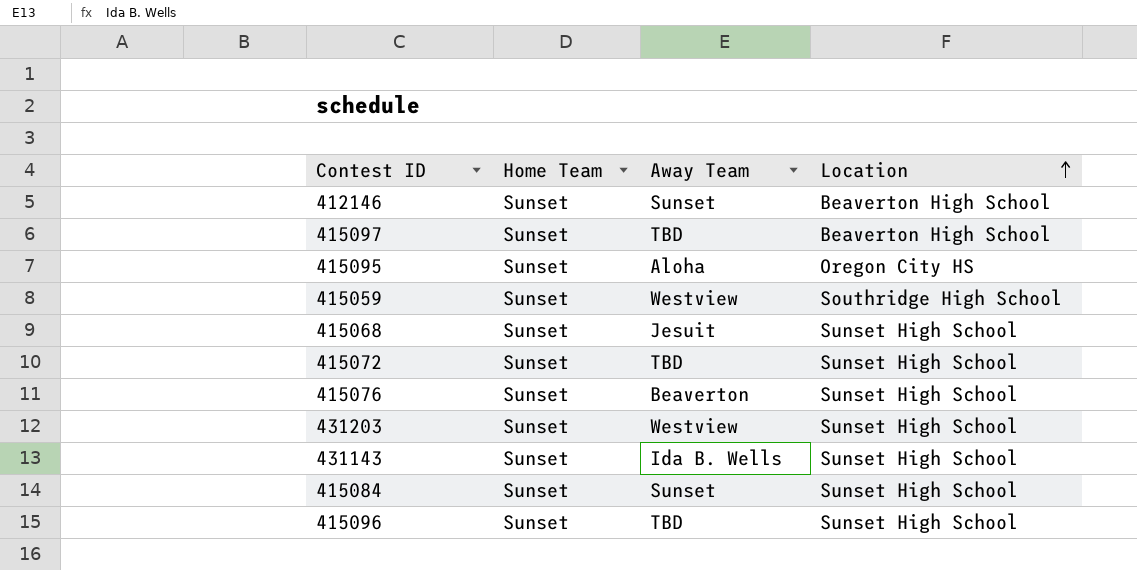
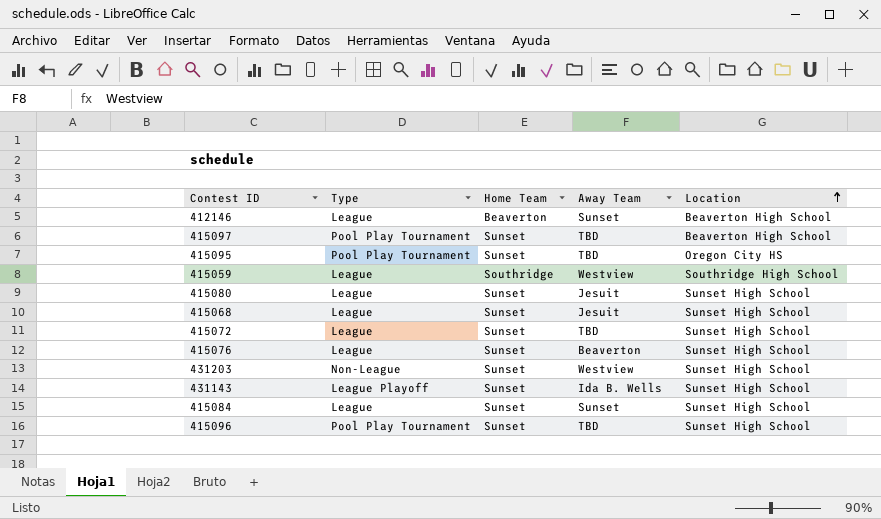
column Type | position: none -> 2
412146 | Home Team: Sunset -> Beaverton
415095 | Away Team: Aloha -> TBD
415059 | Home Team: Sunset -> Southridge
row 415080: none -> League | Sunset | Jesuit | Sunset High School

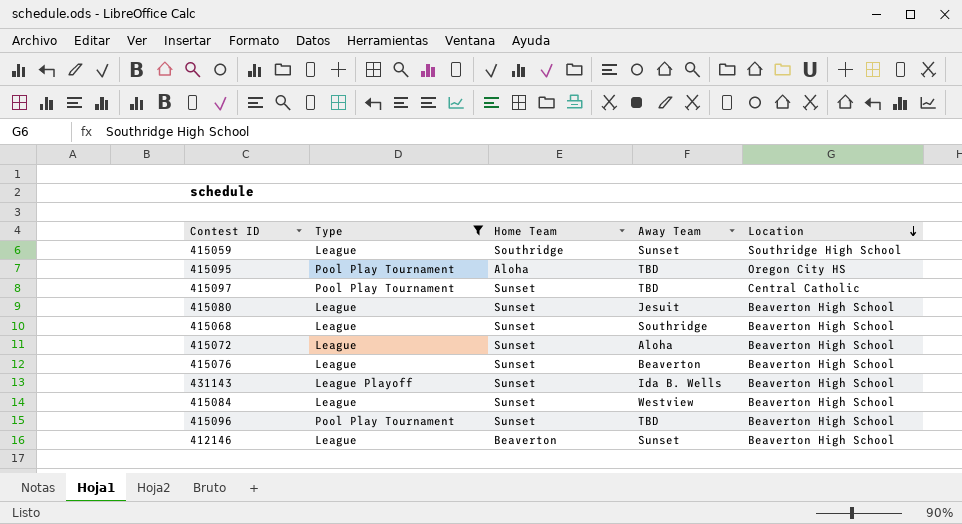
filter: none -> Type != Non-League
row order: Location ascending -> Location descending
415059 | Away Team: Westview -> Sunset
415095 | Home Team: Sunset -> Aloha
415097 | Location: Beaverton High School -> Central Catholic
415080 | Location: Sunset High School -> Beaverton High School
415068 | Away Team: Jesuit -> Southridge
415068 | Location: Sunset High School -> Beaverton High School
415072 | Away Team: TBD -> Aloha
415072 | Location: Sunset High School -> Beaverton High School
415076 | Location: Sunset High School -> Beaverton High School
431143 | Location: Sunset High School -> Beaverton High School
415084 | Away Team: Sunset -> Westview
415084 | Location: Sunset High School -> Beaverton High School
415096 | Location: Sunset High School -> Beaverton High School

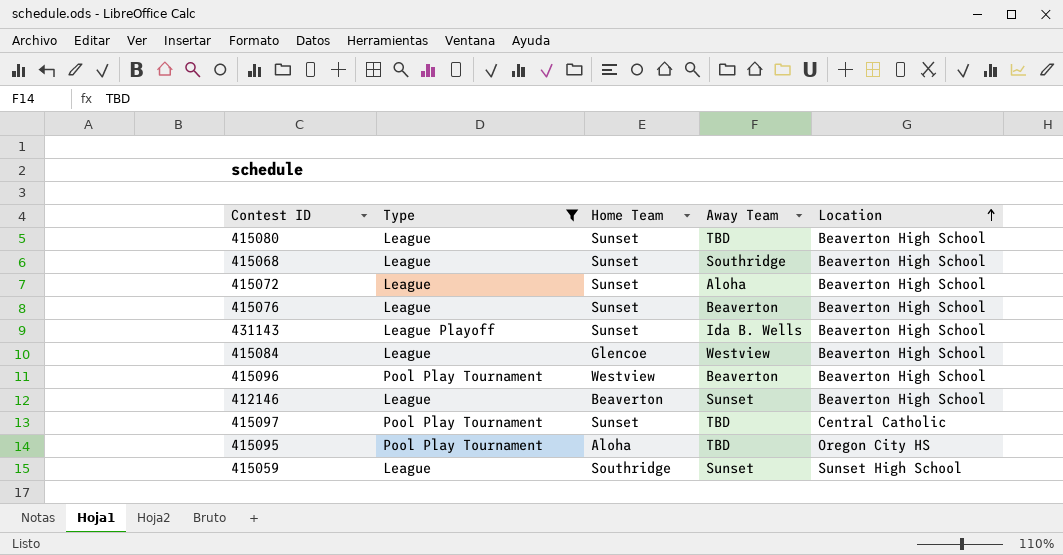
row order: Location descending -> Location ascending
415080 | Away Team: Jesuit -> TBD
415084 | Home Team: Sunset -> Glencoe
415096 | Home Team: Sunset -> Westview
415096 | Away Team: TBD -> Beaverton
415059 | Location: Southridge High School -> Sunset High School

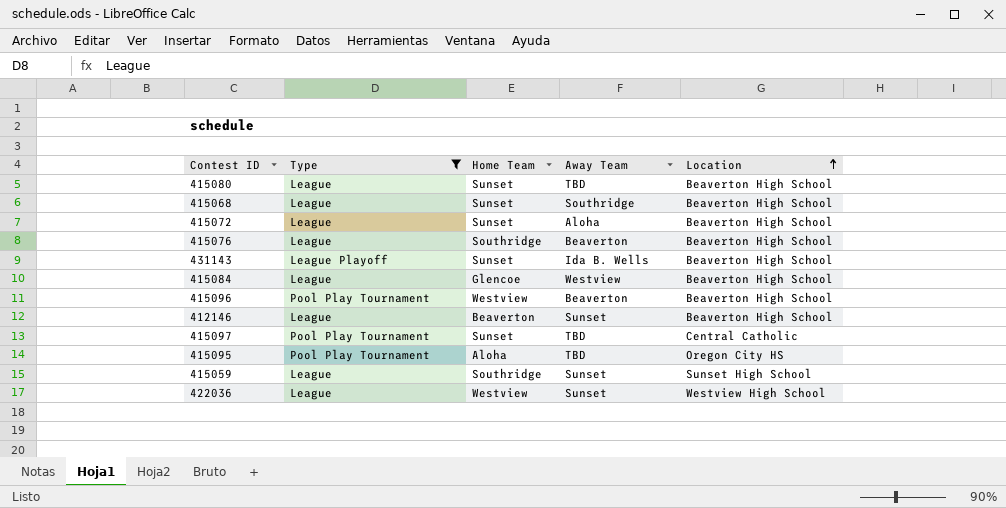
415076 | Home Team: Sunset -> Southridge
row 422036: none -> League | Westview | Sunset | Westview High School

